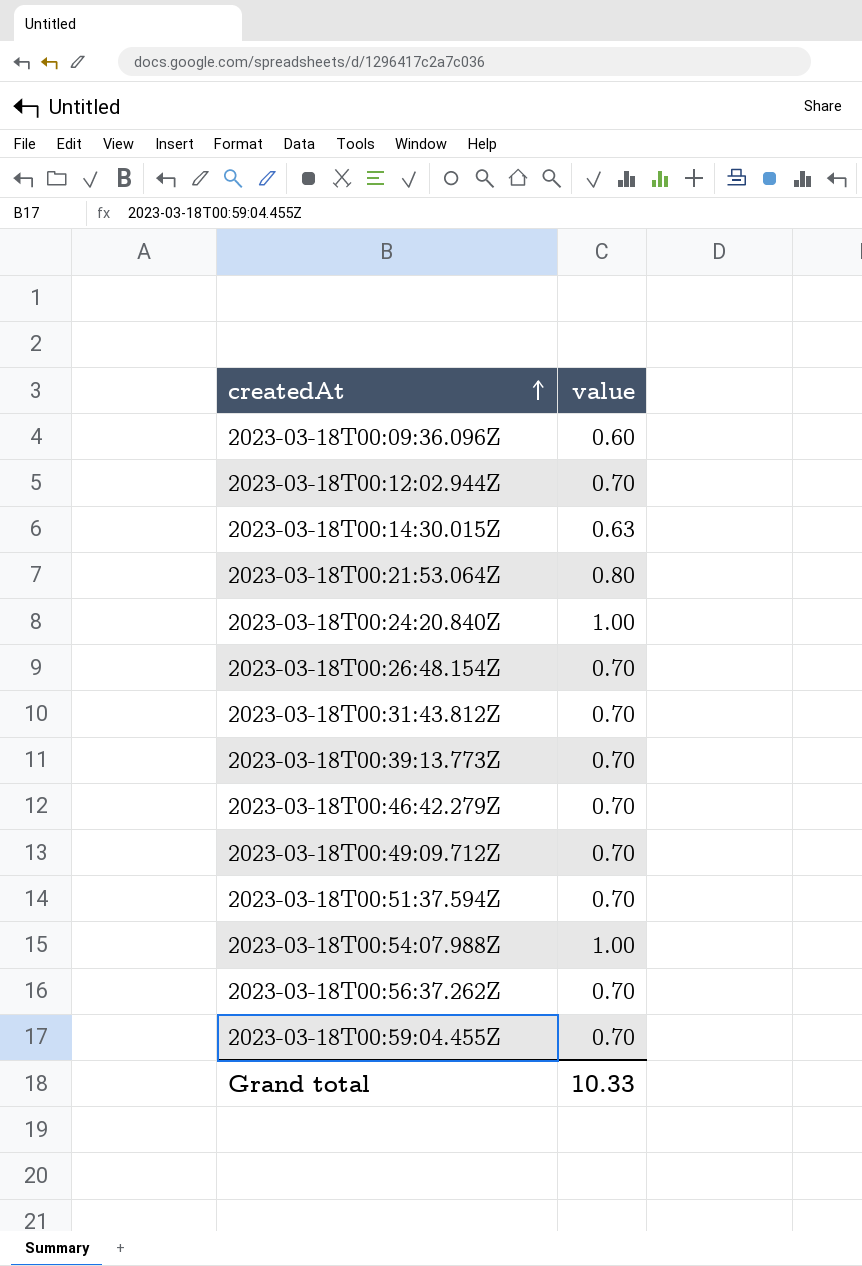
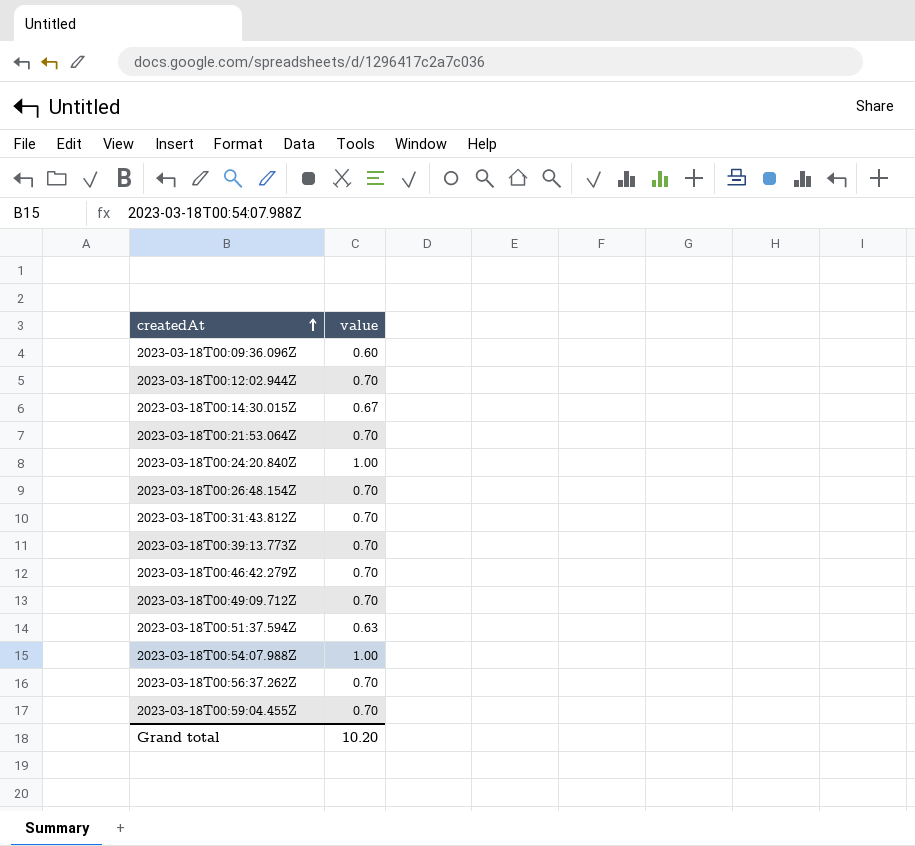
2023-03-18T00:14:30.015Z | value: 0.63 -> 0.67
2023-03-18T00:21:53.064Z | value: 0.80 -> 0.70
2023-03-18T00:51:37.594Z | value: 0.70 -> 0.63
Grand total | value: 10.33 -> 10.20

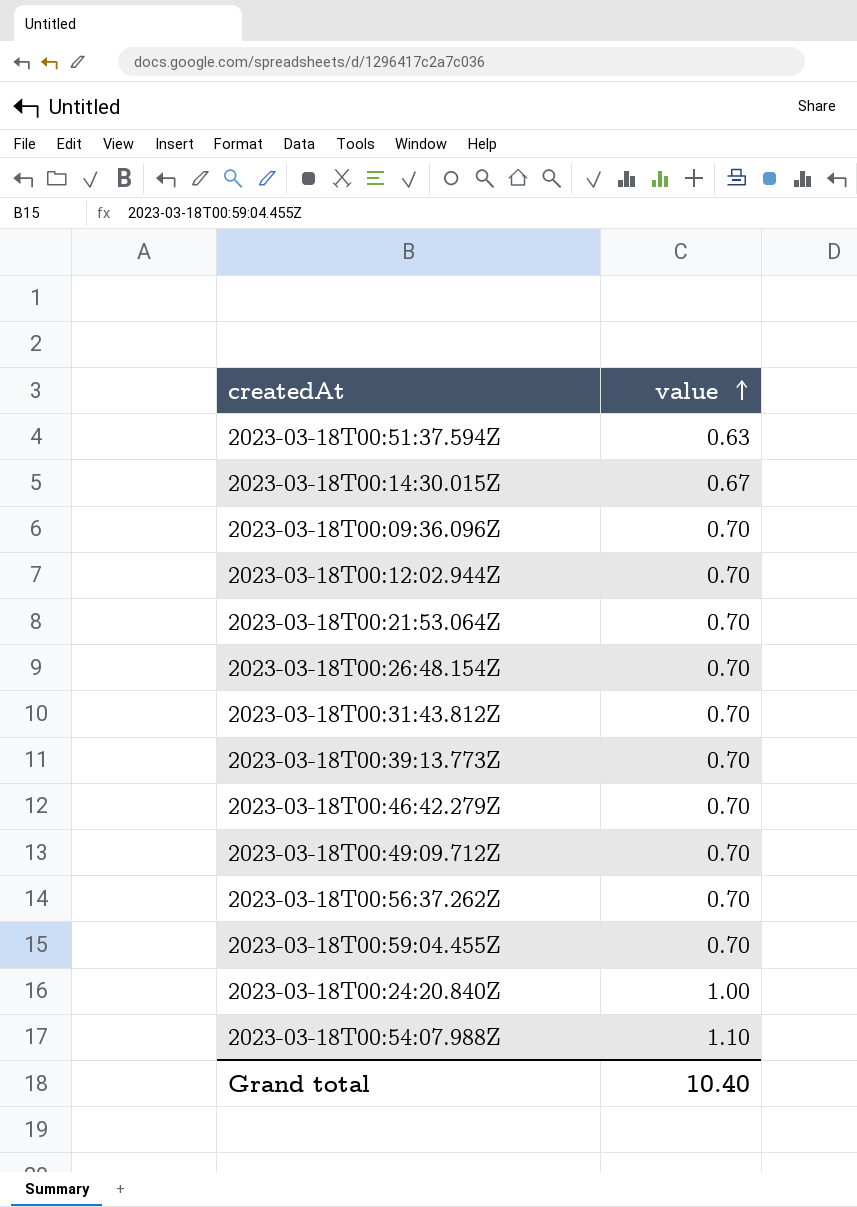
row order: createdAt ascending -> value ascending
2023-03-18T00:09:36.096Z | value: 0.60 -> 0.70
2023-03-18T00:54:07.988Z | value: 1.00 -> 1.10
Grand total | value: 10.20 -> 10.40

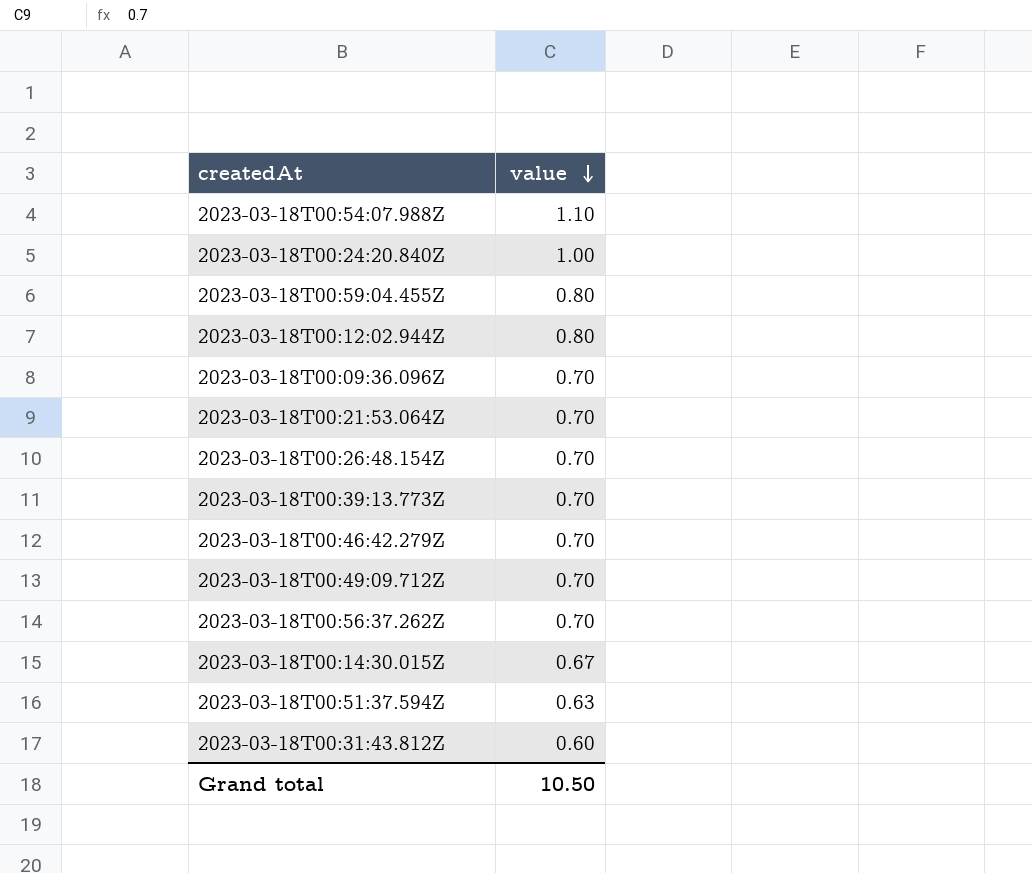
row order: value ascending -> value descending
2023-03-18T00:59:04.455Z | value: 0.70 -> 0.80
2023-03-18T00:12:02.944Z | value: 0.70 -> 0.80
2023-03-18T00:31:43.812Z | value: 0.70 -> 0.60
Grand total | value: 10.40 -> 10.50

